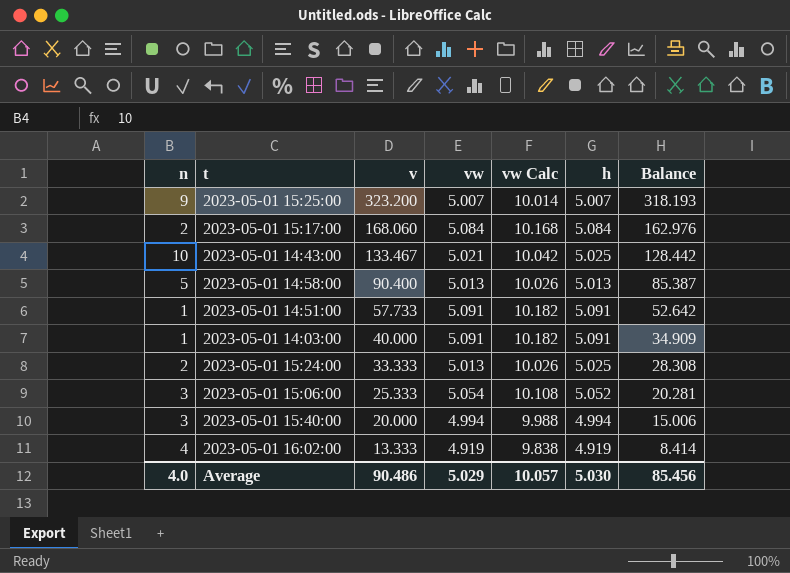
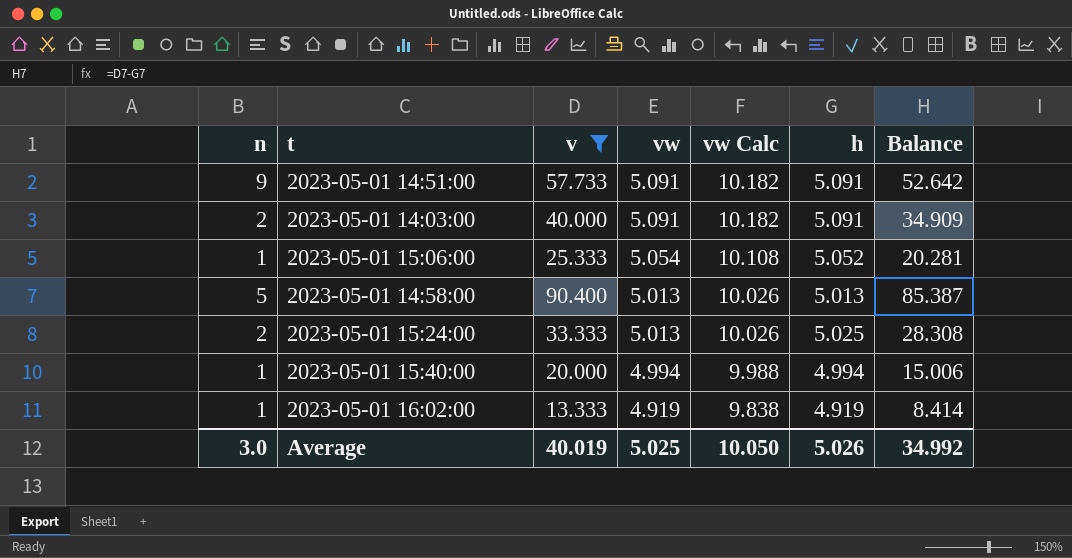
filter: none -> v <= 90.400
row order: v descending -> vw descending
2023-05-01 14:51:00 | n: 1 -> 9
2023-05-01 14:03:00 | n: 1 -> 2
2023-05-01 15:06:00 | n: 3 -> 1
2023-05-01 15:40:00 | n: 3 -> 1
2023-05-01 16:02:00 | n: 4 -> 1
Average | n: 4.0 -> 3.0
Average | v: 90.486 -> 40.019
Average | vw: 5.029 -> 5.025
Average | vw Calc: 10.057 -> 10.050
Average | h: 5.030 -> 5.026
Average | Balance: 85.456 -> 34.992

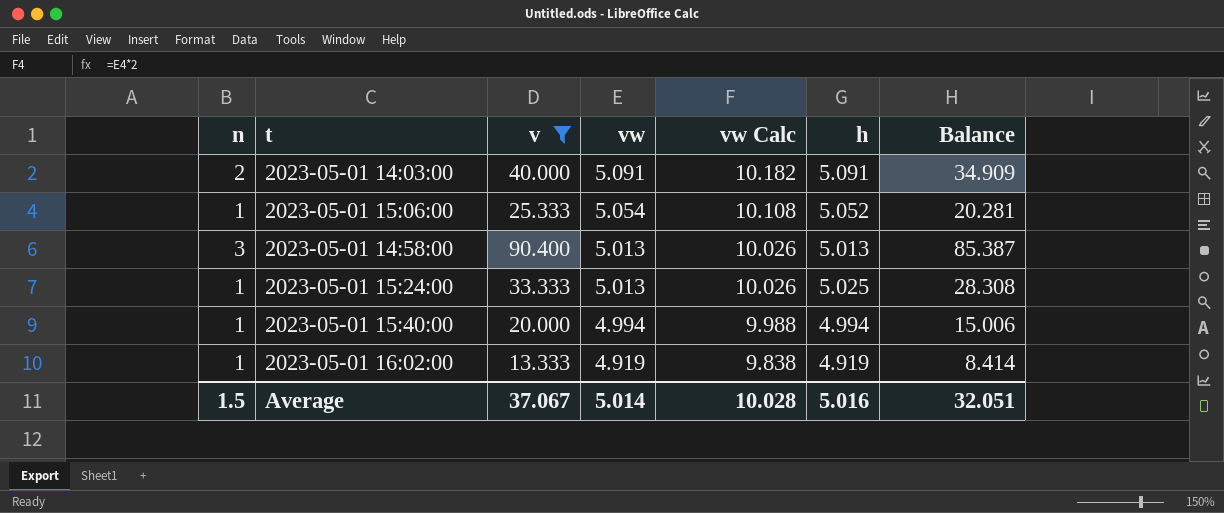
row 2023-05-01 14:51:00: 9 | 57.733 | 5.091 | 10.182 | 5.091 | 52.642 -> none
2023-05-01 14:58:00 | n: 5 -> 3
2023-05-01 15:24:00 | n: 2 -> 1
Average | n: 3.0 -> 1.5
Average | v: 40.019 -> 37.067
Average | vw: 5.025 -> 5.014
Average | vw Calc: 10.050 -> 10.028
Average | h: 5.026 -> 5.016
Average | Balance: 34.992 -> 32.051

